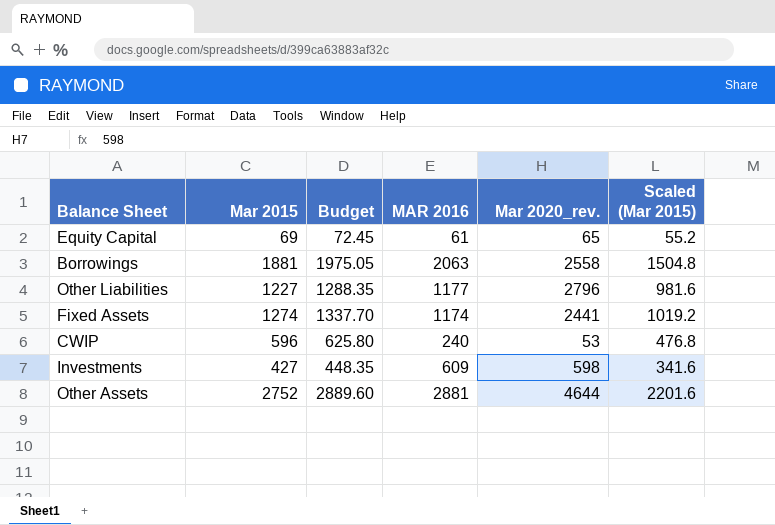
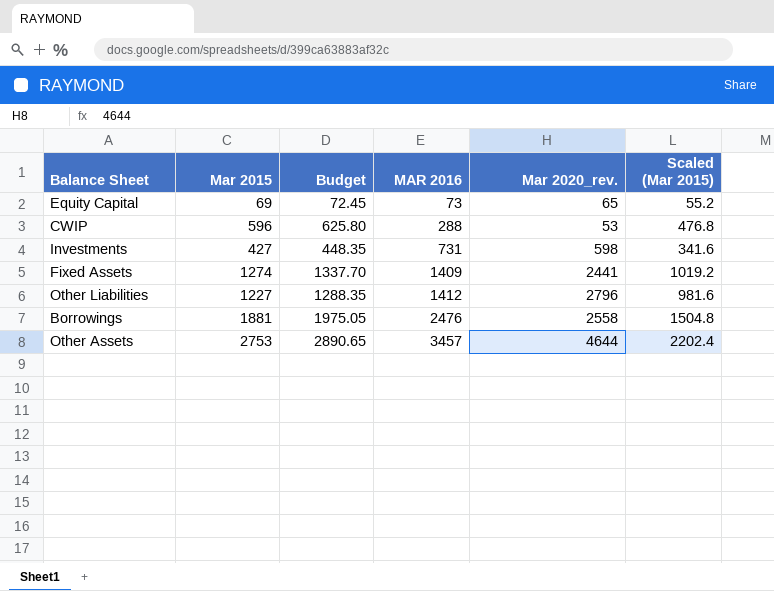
row order: none -> MAR 2016 ascending
Equity Capital | MAR 2016: 61 -> 73
CWIP | MAR 2016: 240 -> 288
Investments | MAR 2016: 609 -> 731
Fixed Assets | MAR 2016: 1174 -> 1409
Other Liabilities | MAR 2016: 1177 -> 1412
Borrowings | MAR 2016: 2063 -> 2476
Other Assets | Mar 2015: 2752 -> 2753
Other Assets | Budget: 2889.60 -> 2890.65
Other Assets | MAR 2016: 2881 -> 3457
Other Assets | Scaled (Mar 2015): 2201.6 -> 2202.4

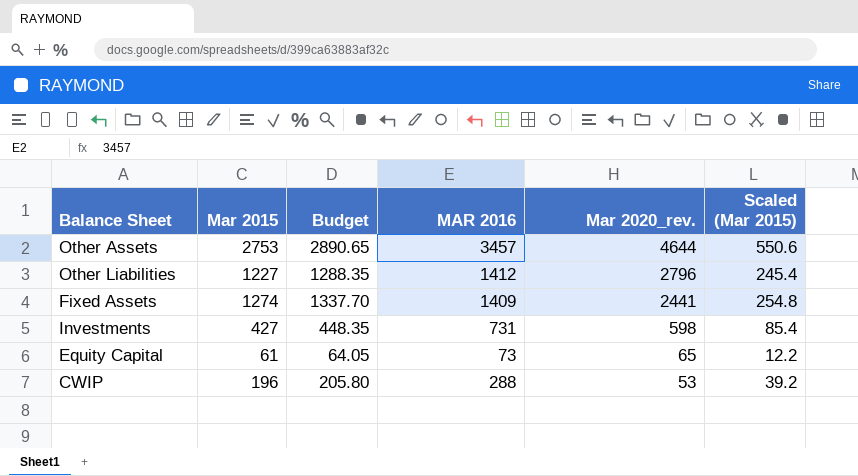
row order: MAR 2016 ascending -> Mar 2020_rev. descending
column Scaled (Mar 2015) | formula: [Mar 2015] * 0.8 -> [Mar 2015] * 0.2
row Borrowings: 1881 | 1975.05 | 2476 | 2558 | 1504.8 -> none
Equity Capital | Mar 2015: 69 -> 61
Equity Capital | Budget: 72.45 -> 64.05
CWIP | Mar 2015: 596 -> 196
CWIP | Budget: 625.80 -> 205.80

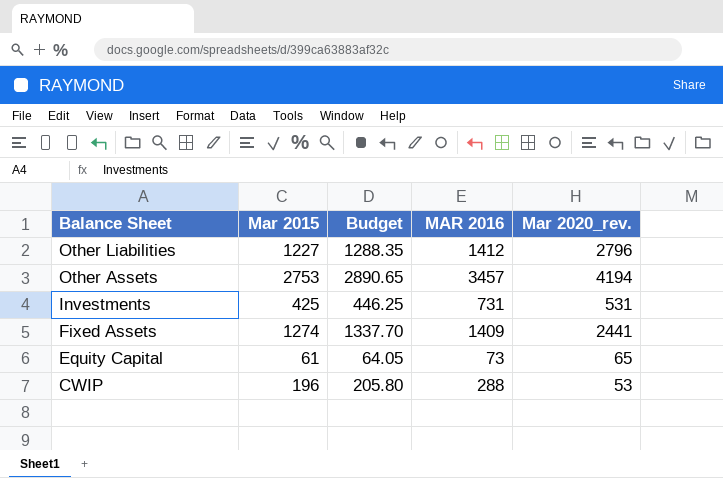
row order: Mar 2020_rev. descending -> Balance Sheet descending
column Scaled (Mar 2015) | formula: [Mar 2015] * 0.2 -> none
Other Assets | Mar 2020_rev.: 4644 -> 4194
Investments | Mar 2015: 427 -> 425
Investments | Budget: 448.35 -> 446.25
Investments | Mar 2020_rev.: 598 -> 531

